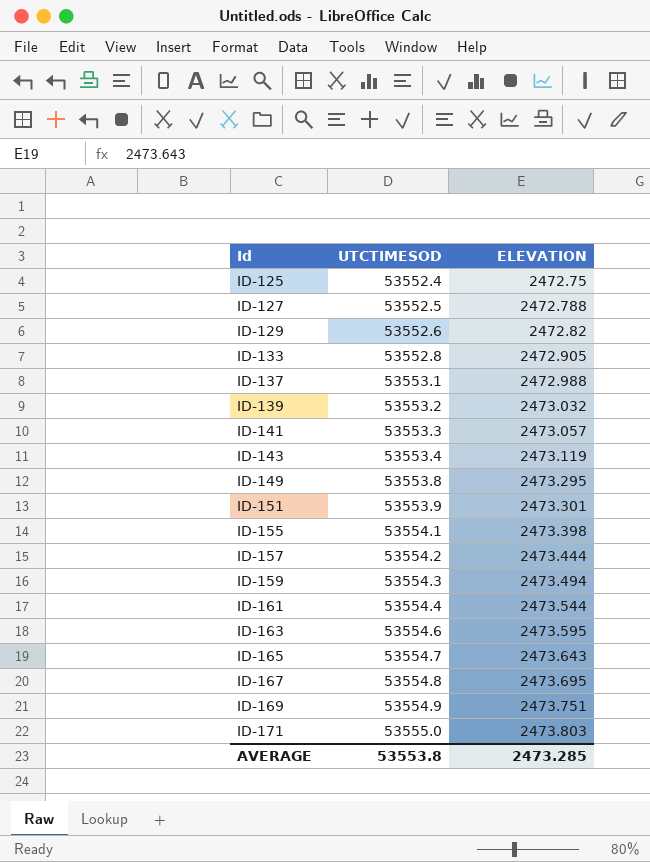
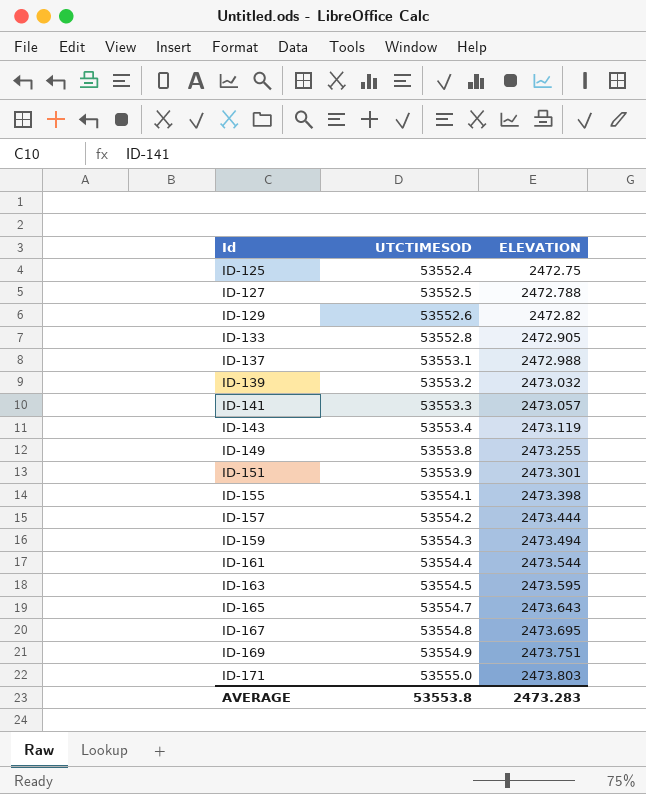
ID-149 | ELEVATION: 2473.295 -> 2473.255
ID-163 | UTCTIMESOD: 53554.6 -> 53554.5
AVERAGE | ELEVATION: 2473.285 -> 2473.283

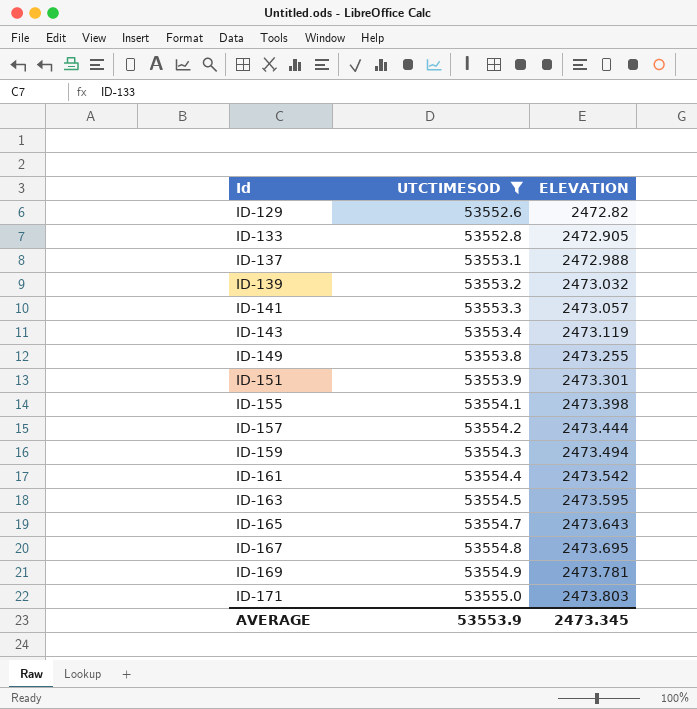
filter: none -> UTCTIMESOD >= 53552.6
ID-161 | ELEVATION: 2473.544 -> 2473.542
ID-169 | ELEVATION: 2473.751 -> 2473.781
AVERAGE | UTCTIMESOD: 53553.8 -> 53553.9
AVERAGE | ELEVATION: 2473.283 -> 2473.345

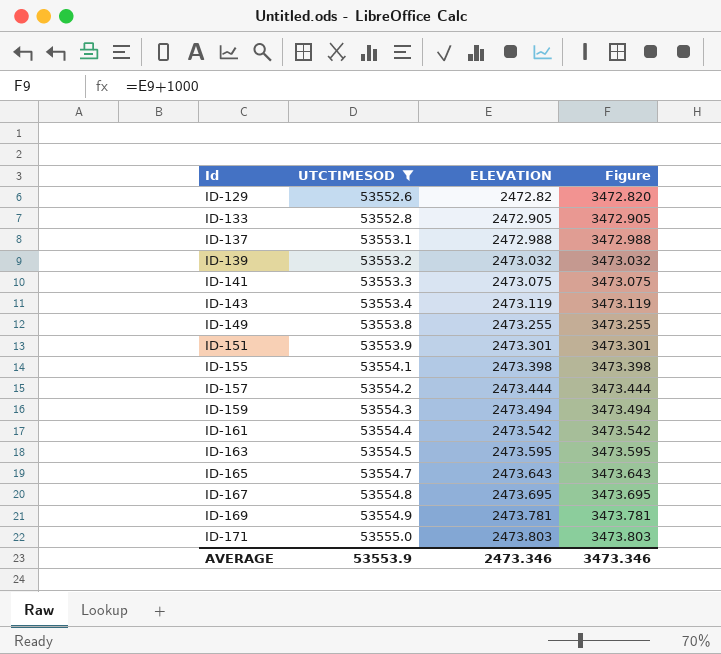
column Figure | formula: none -> [ELEVATION] + 1000
ID-141 | ELEVATION: 2473.057 -> 2473.075
AVERAGE | ELEVATION: 2473.345 -> 2473.346

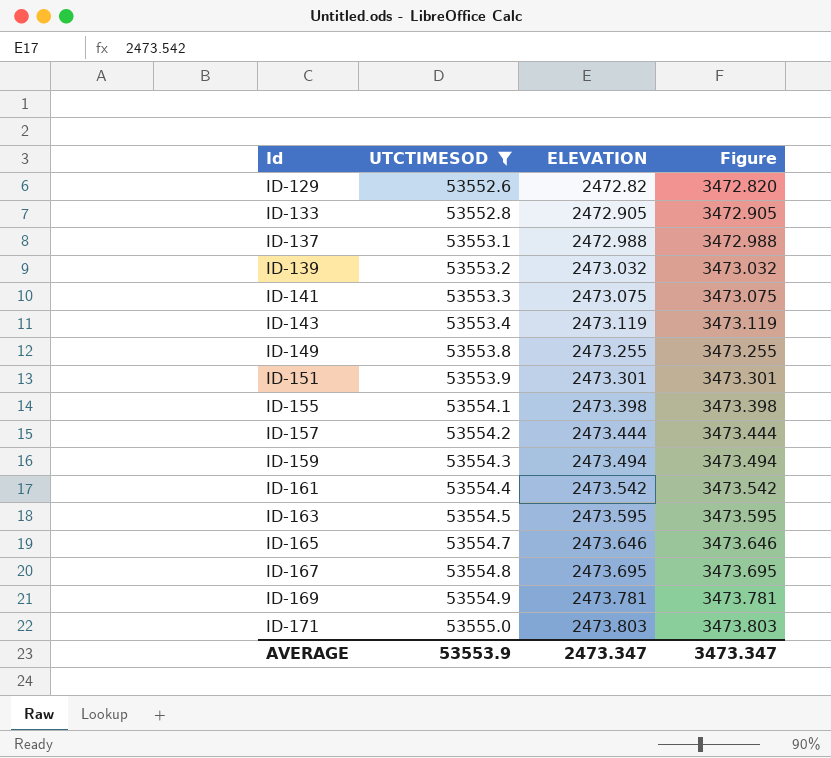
ID-165 | ELEVATION: 2473.643 -> 2473.646
ID-165 | Figure: 3473.643 -> 3473.646
AVERAGE | ELEVATION: 2473.346 -> 2473.347
AVERAGE | Figure: 3473.346 -> 3473.347

